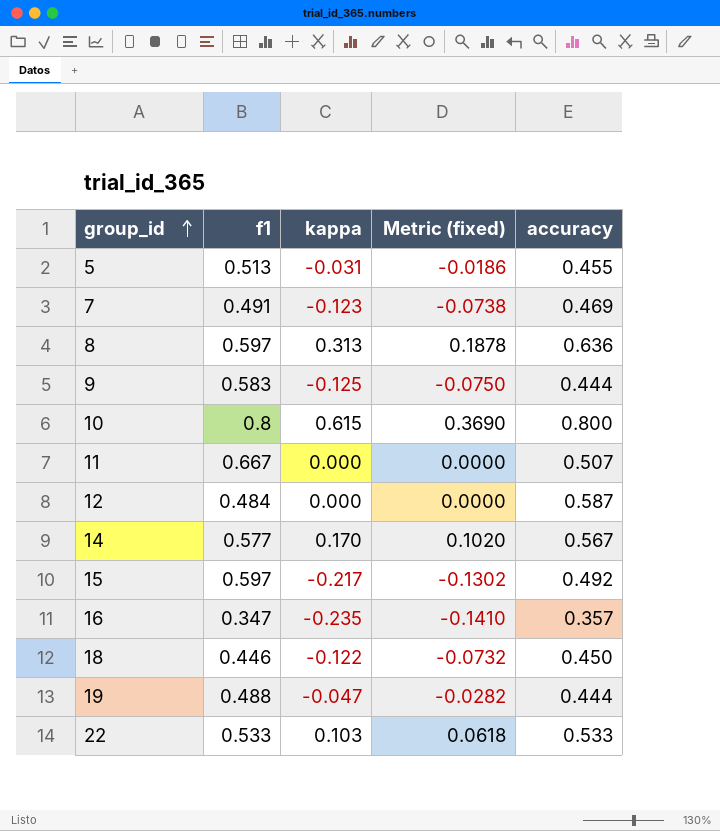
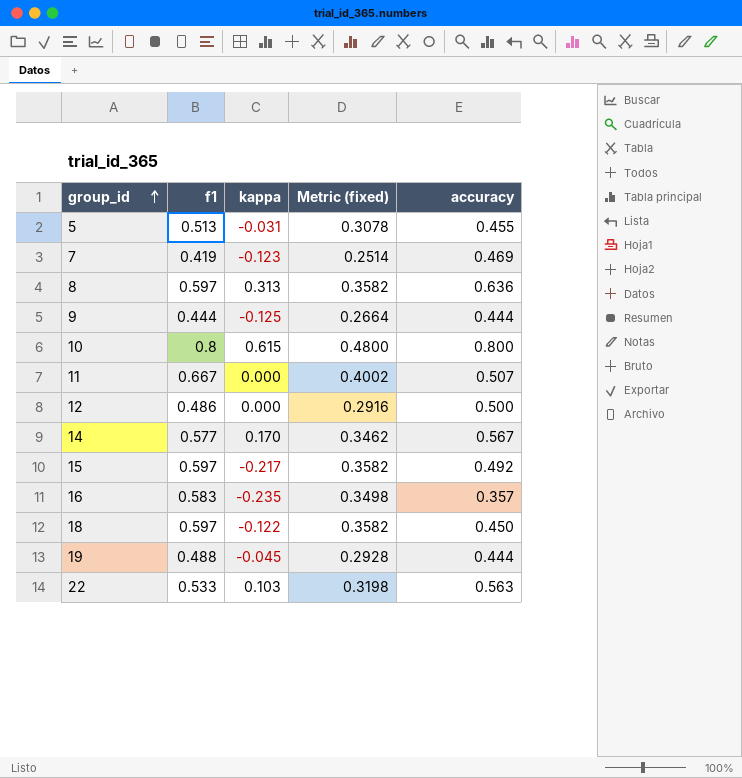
column Metric (fixed) | formula: [kappa] * 0.6 -> [f1] * 0.6
7 | f1: 0.491 -> 0.419
9 | f1: 0.583 -> 0.444
12 | f1: 0.484 -> 0.486
12 | accuracy: 0.587 -> 0.500
16 | f1: 0.347 -> 0.583
18 | f1: 0.446 -> 0.597
19 | kappa: -0.047 -> -0.045
22 | accuracy: 0.533 -> 0.563

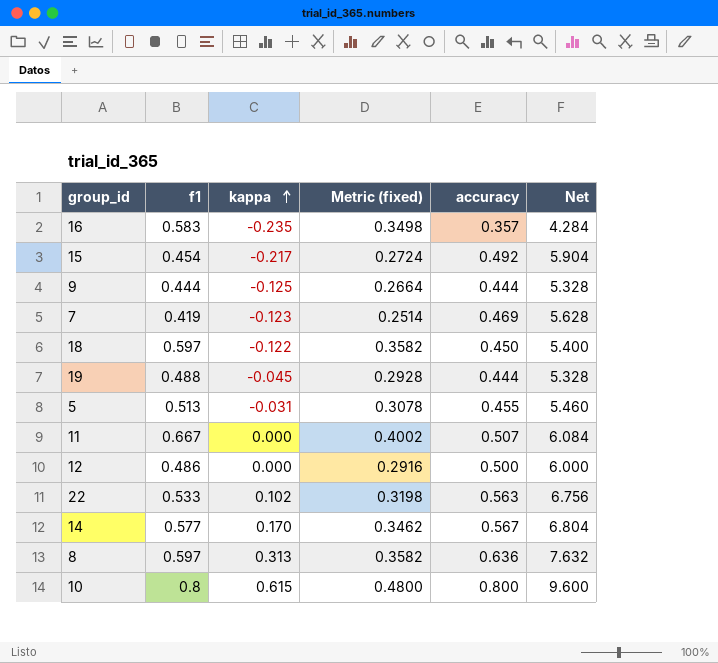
row order: group_id ascending -> kappa ascending
column Net | formula: none -> [accuracy] * 12
15 | f1: 0.597 -> 0.454
15 | Metric (fixed): 0.3582 -> 0.2724
22 | kappa: 0.103 -> 0.102

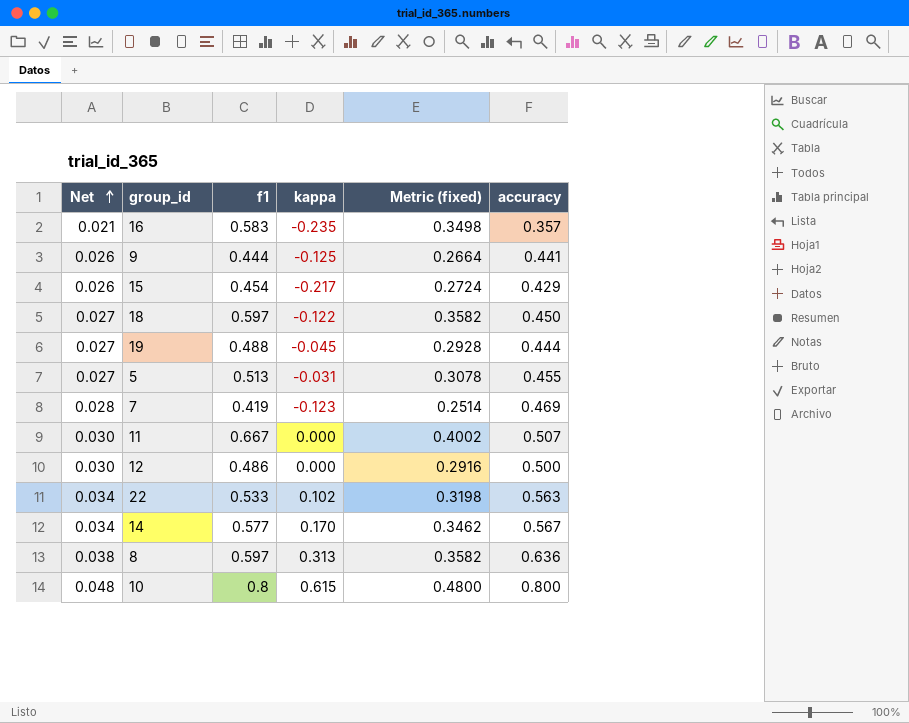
row order: kappa ascending -> Net ascending
column Net | formula: [accuracy] * 12 -> [accuracy] * 0.06
column Net | position: 6 -> 1
9 | accuracy: 0.444 -> 0.441
15 | accuracy: 0.492 -> 0.429

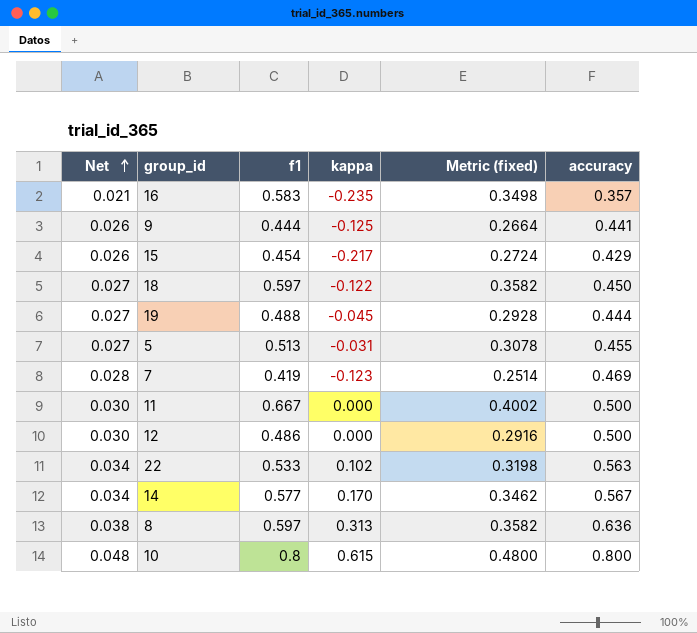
11 | accuracy: 0.507 -> 0.500

